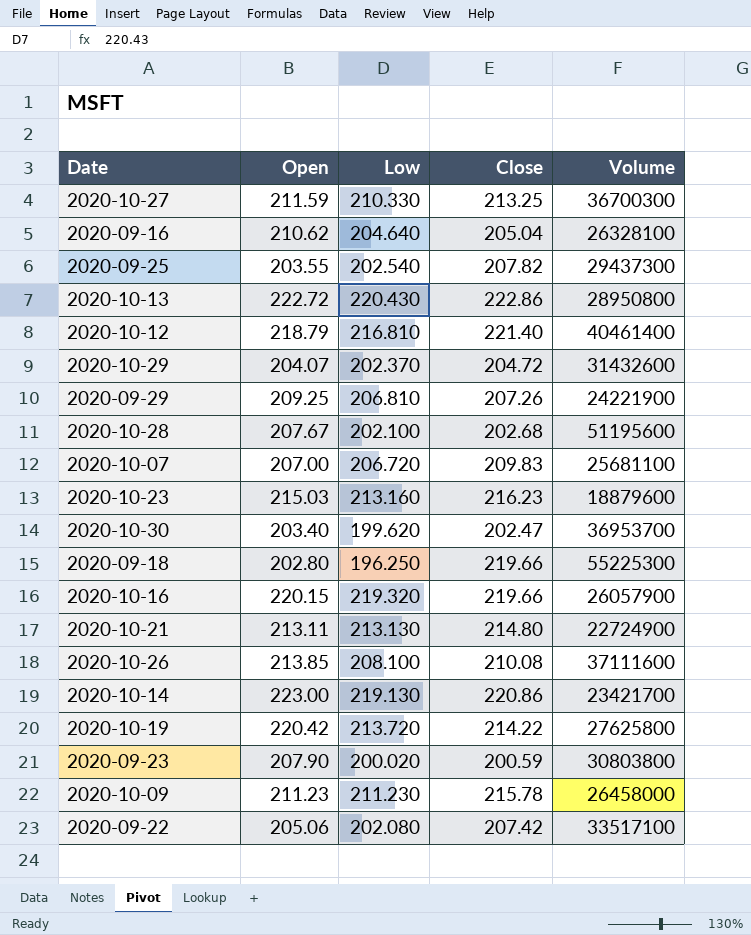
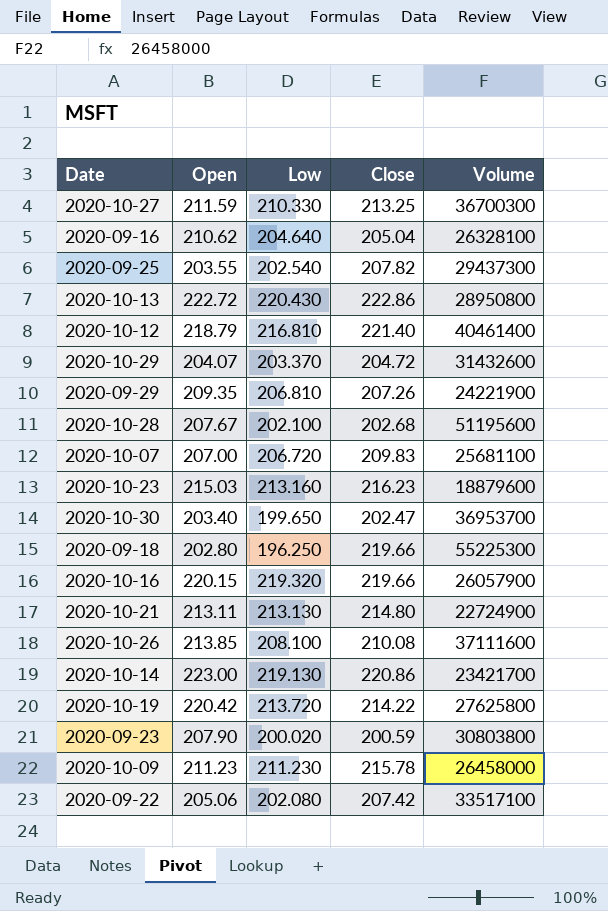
2020-10-29 | Low: 202.370 -> 203.370
2020-09-29 | Open: 209.25 -> 209.35
2020-10-30 | Low: 199.620 -> 199.650

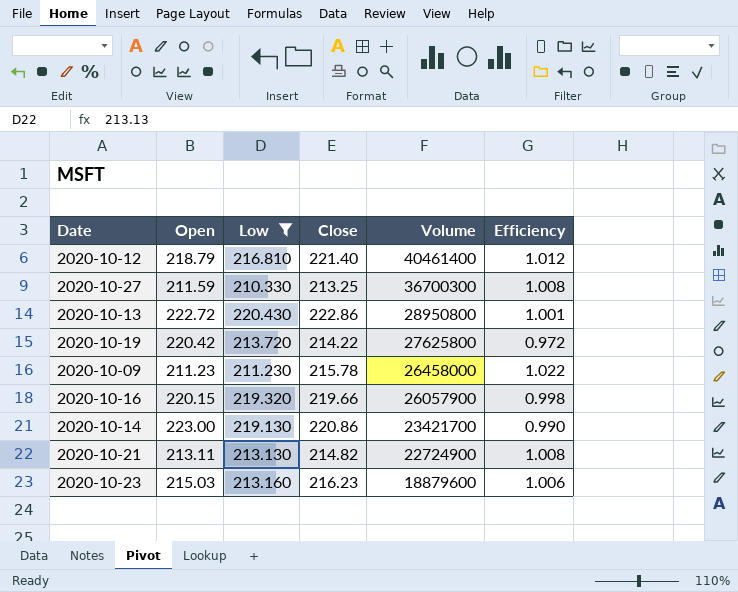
filter: none -> Low >= 210.330
row order: none -> Volume descending
column Efficiency | formula: none -> [Close] / [Open]
2020-10-21 | Close: 214.80 -> 214.82

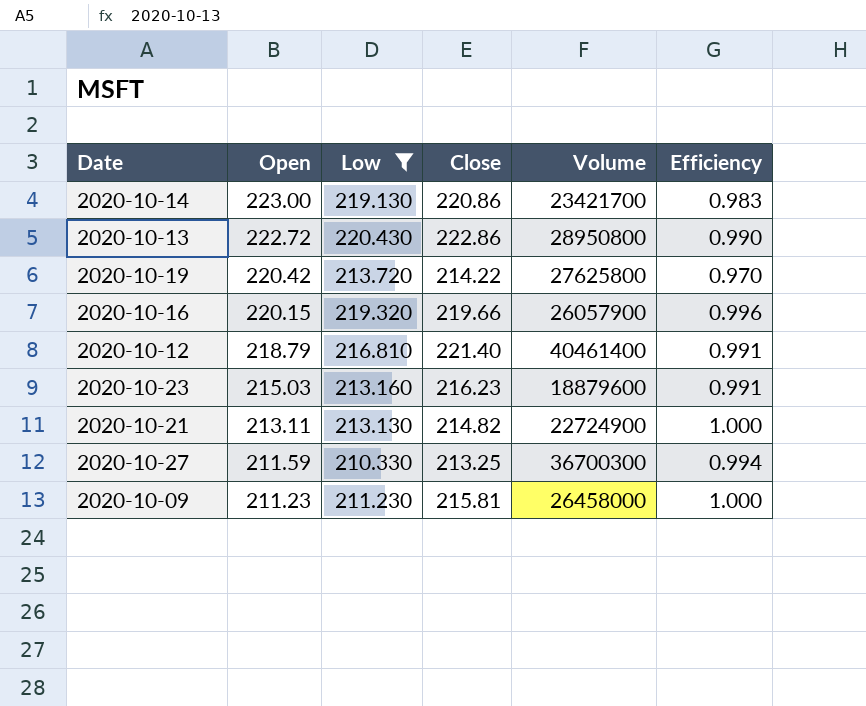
row order: Volume descending -> Open descending
column Efficiency | formula: [Close] / [Open] -> [Low] / [Open]
2020-10-09 | Close: 215.78 -> 215.81

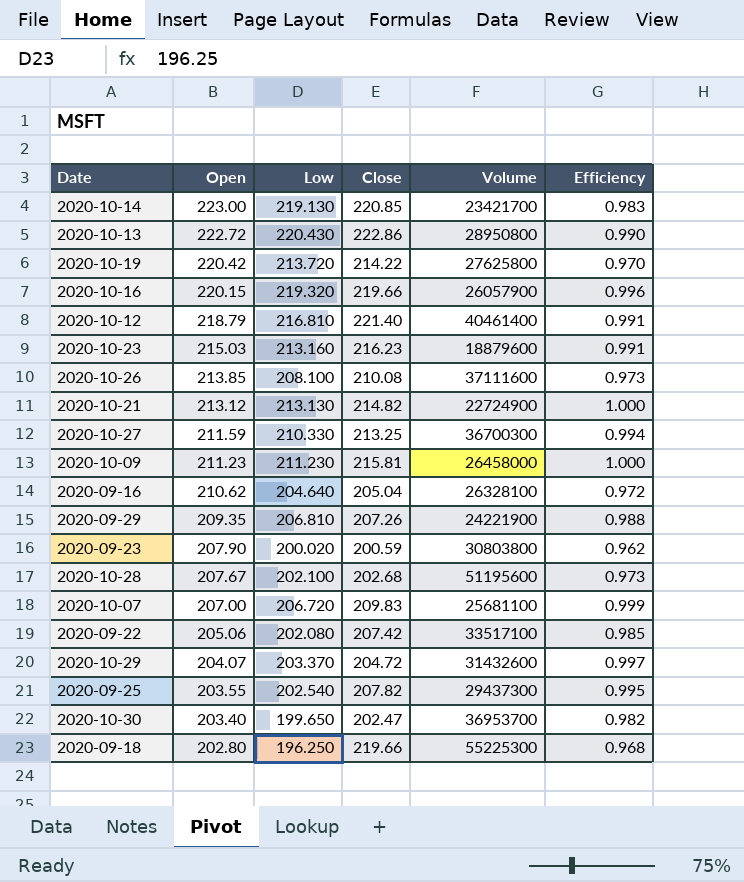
filter: Low >= 210.330 -> none
2020-10-14 | Close: 220.86 -> 220.85
2020-10-21 | Open: 213.11 -> 213.12

